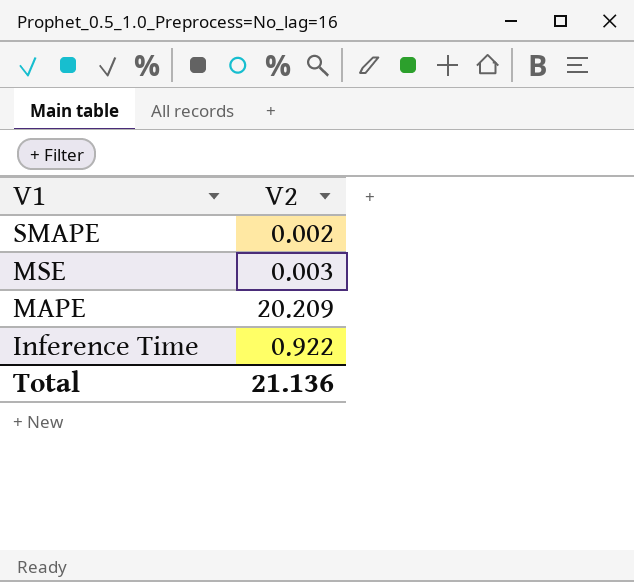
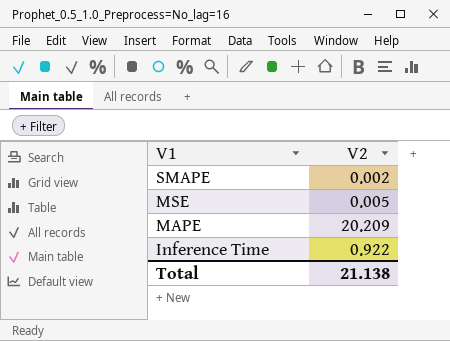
MSE | V2: 0.003 -> 0.005
Total | V2: 21.136 -> 21.138

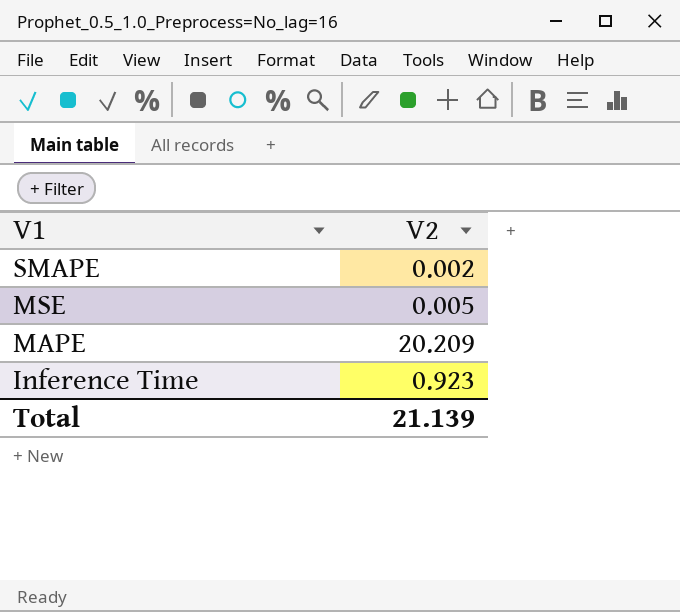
Inference Time | V2: 0.922 -> 0.923
Total | V2: 21.138 -> 21.139

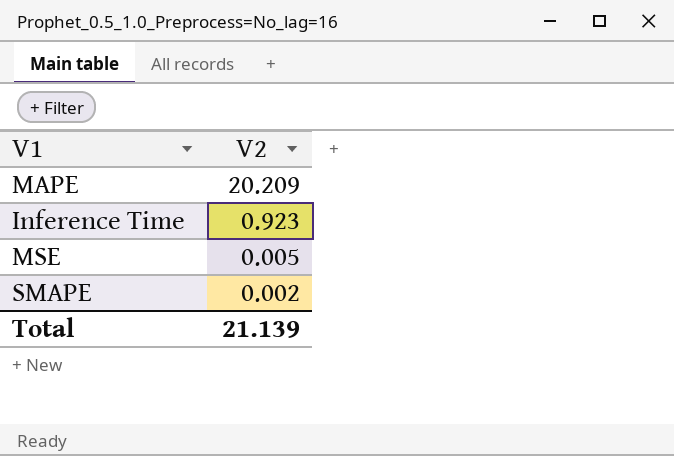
row order: V1 descending -> V2 descending

